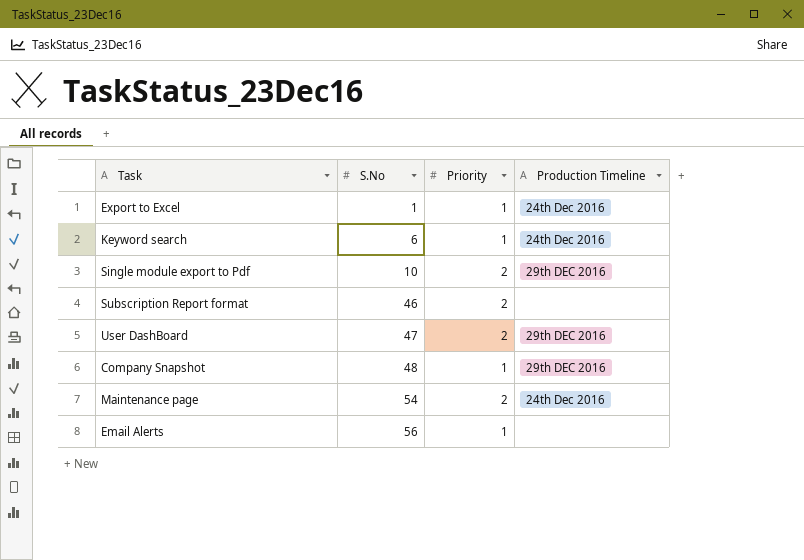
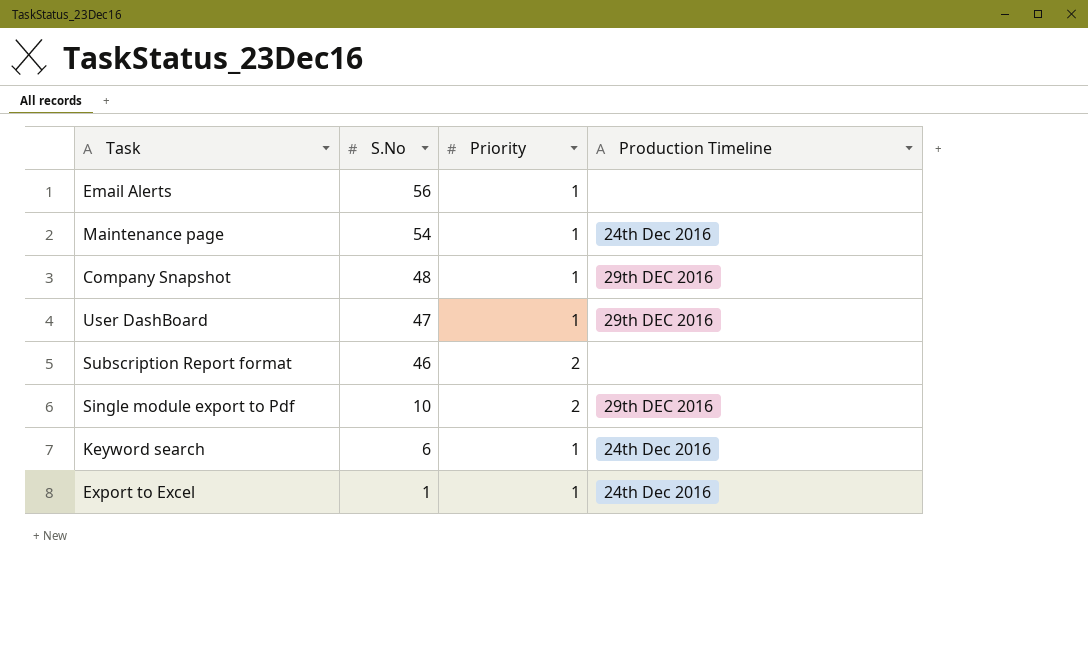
row order: S.No ascending -> S.No descending
Maintenance page | Priority: 2 -> 1
User DashBoard | Priority: 2 -> 1

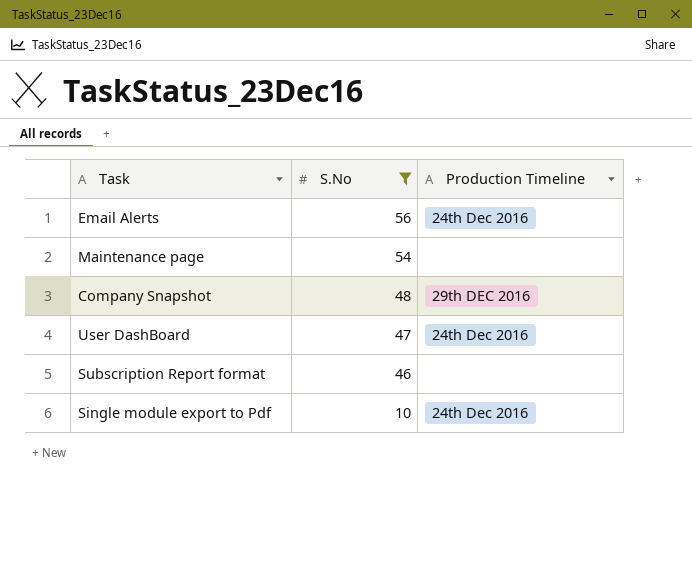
filter: none -> S.No >= 10
column Priority | position: 3 -> none
Email Alerts | Production Timeline: none -> 24th Dec 2016
Maintenance page | Production Timeline: 24th Dec 2016 -> none
User DashBoard | Production Timeline: 29th DEC 2016 -> 24th Dec 2016
Single module export to Pdf | Production Timeline: 29th DEC 2016 -> 24th Dec 2016

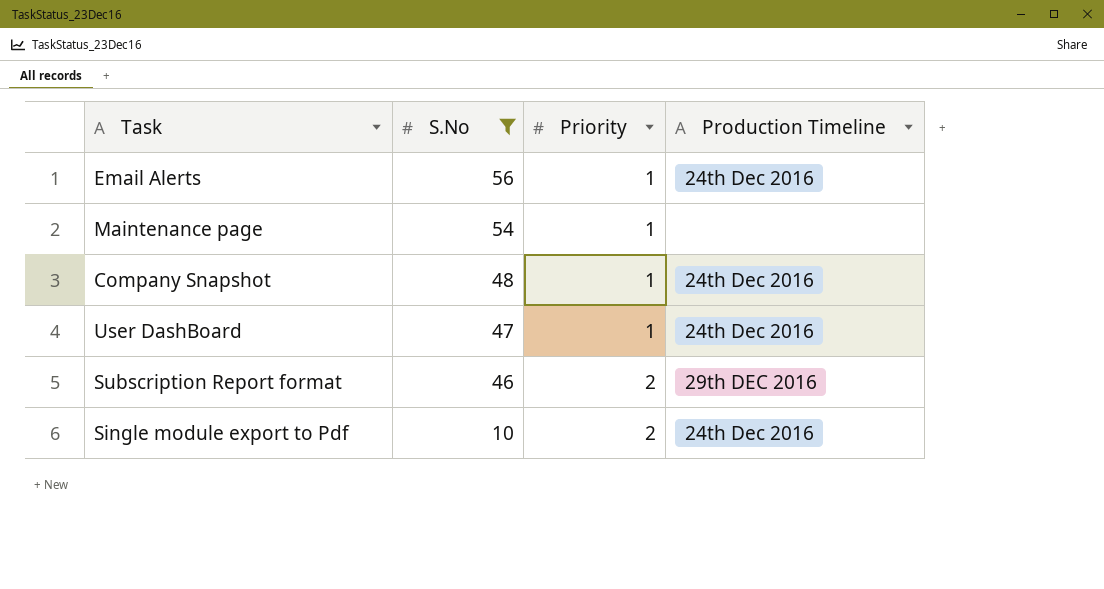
column Priority | position: none -> 3
Company Snapshot | Production Timeline: 29th DEC 2016 -> 24th Dec 2016
Subscription Report format | Production Timeline: none -> 29th DEC 2016

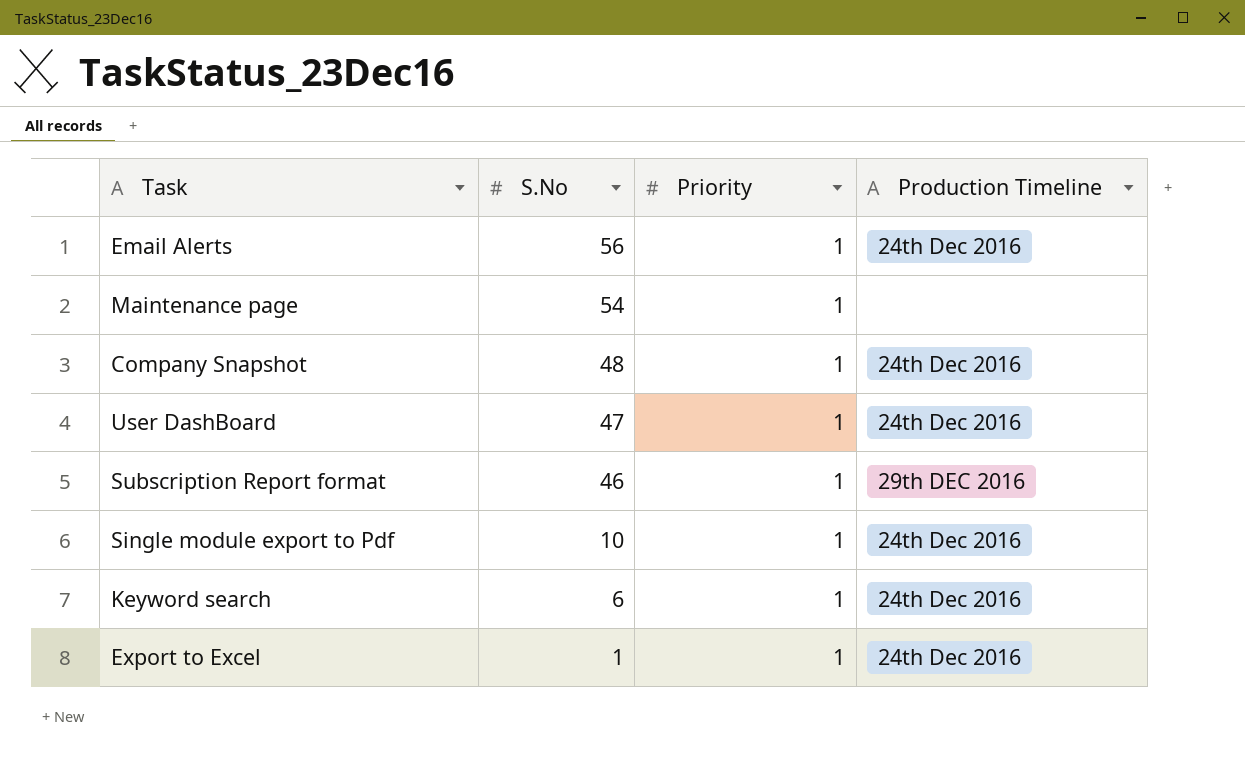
filter: S.No >= 10 -> none
Subscription Report format | Priority: 2 -> 1
Single module export to Pdf | Priority: 2 -> 1

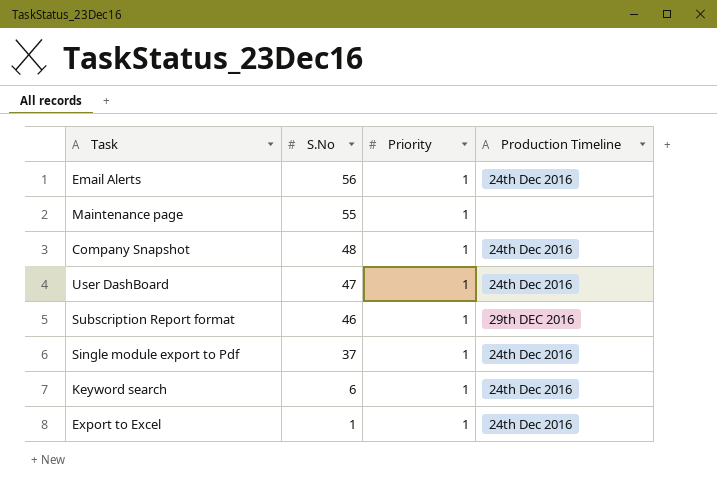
Maintenance page | S.No: 54 -> 55
Single module export to Pdf | S.No: 10 -> 37

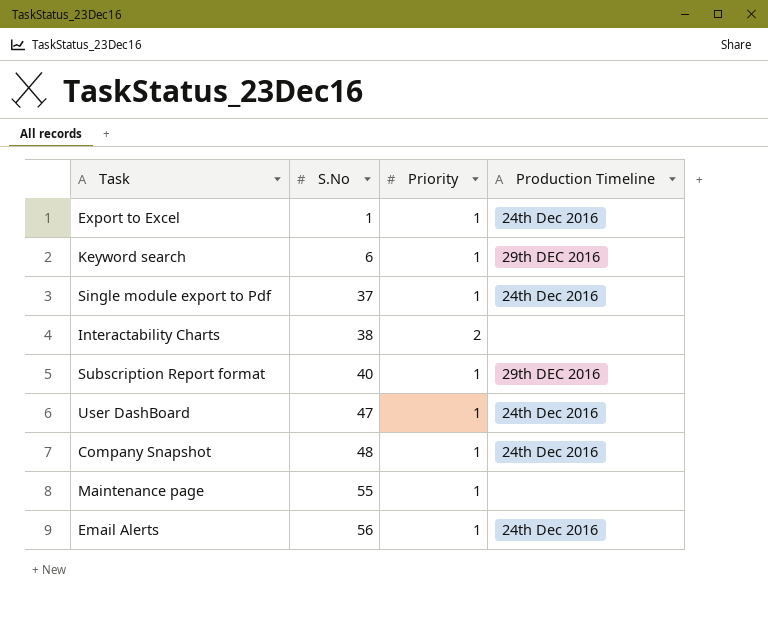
row order: S.No descending -> S.No ascending
Keyword search | Production Timeline: 24th Dec 2016 -> 29th DEC 2016
row Interactability Charts: none -> 38 | 2 | none
Subscription Report format | S.No: 46 -> 40

